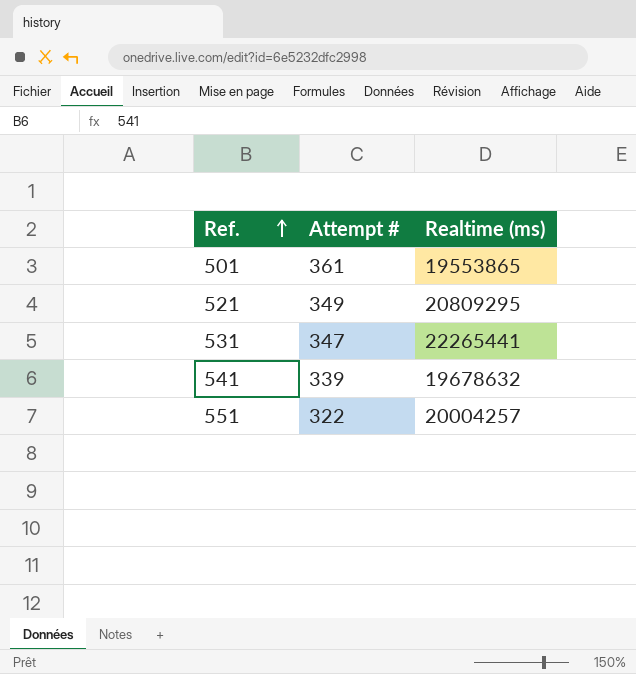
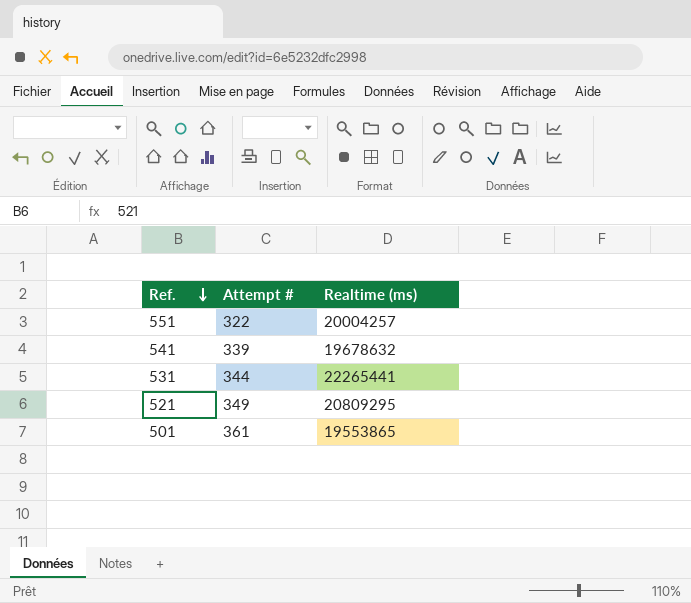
row order: Ref. ascending -> Ref. descending
531 | Attempt #: 347 -> 344

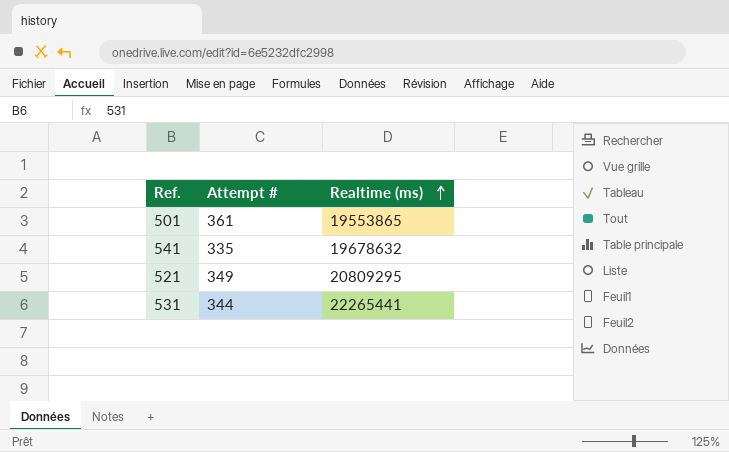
row order: Ref. descending -> Realtime (ms) ascending
row 551: 322 | 20004257 -> none
541 | Attempt #: 339 -> 335

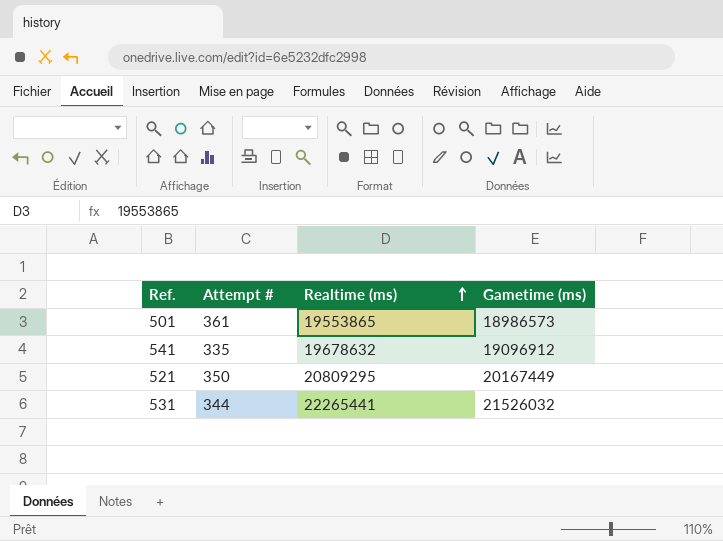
column Gametime (ms) | position: none -> 4
521 | Attempt #: 349 -> 350

